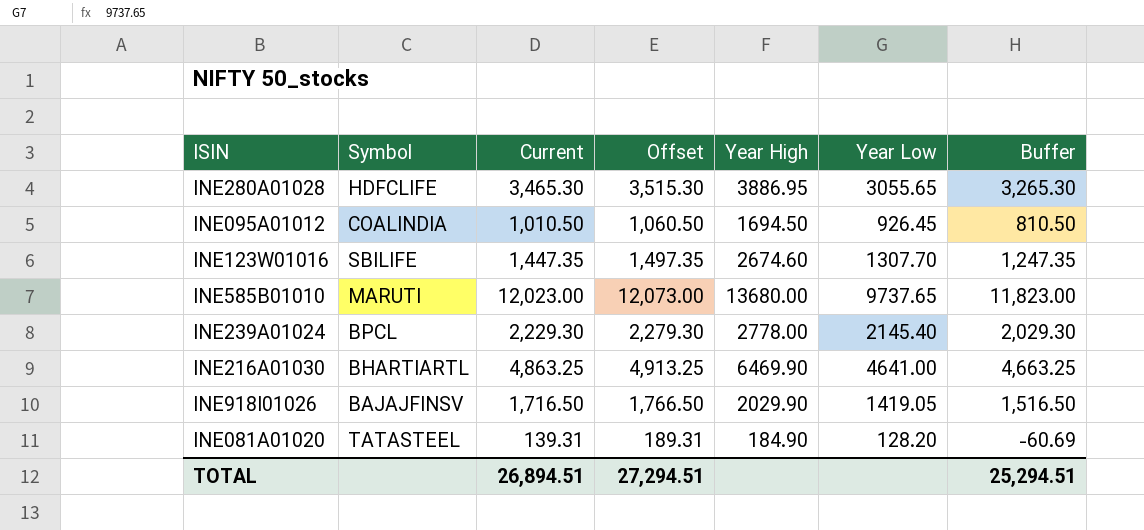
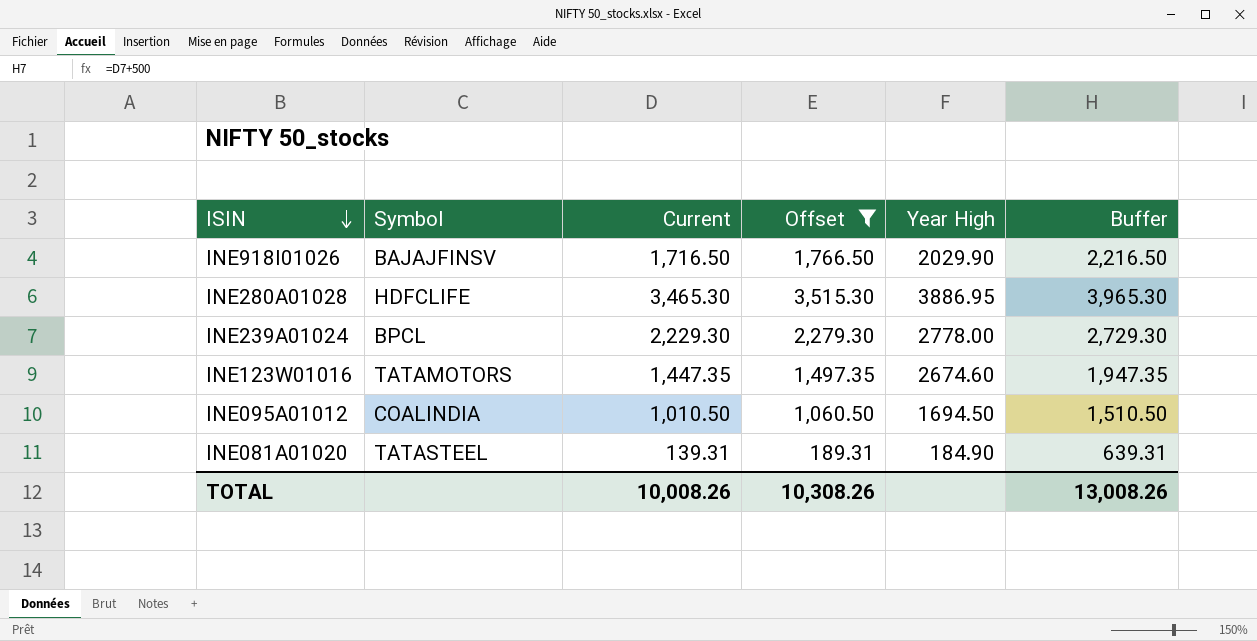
filter: none -> Offset <= 3,515.30
row order: none -> ISIN descending
column Year Low | position: 6 -> none
column Buffer | formula: [Current] - 200 -> [Current] + 500
INE123W01016 | Symbol: SBILIFE -> TATAMOTORS
TOTAL | Current: 26,894.51 -> 10,008.26
TOTAL | Offset: 27,294.51 -> 10,308.26
TOTAL | Buffer: 25,294.51 -> 13,008.26

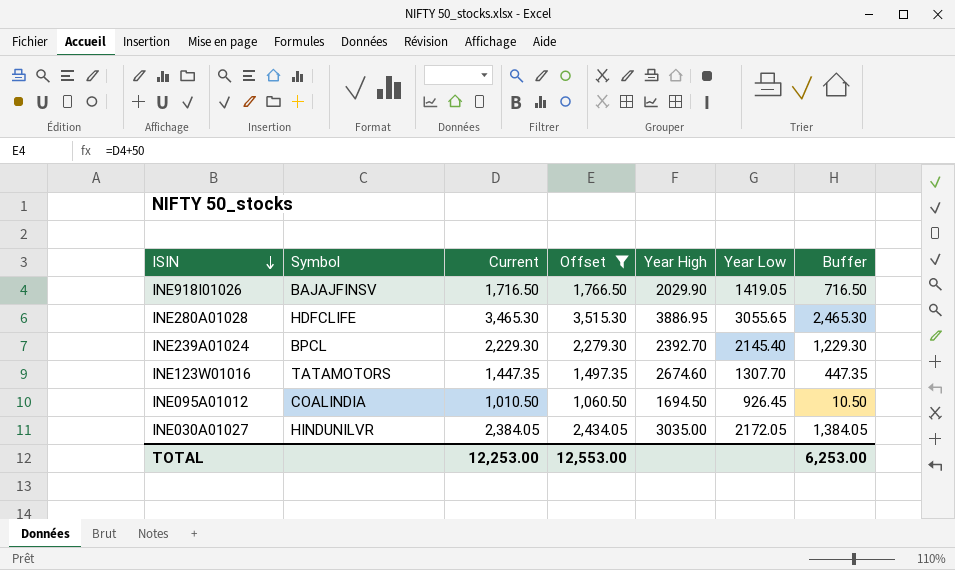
column Year Low | position: none -> 6
column Buffer | formula: [Current] + 500 -> [Current] - 1000
row INE081A01020: TATASTEEL | 139.31 | 189.31 | 184.90 | 639.31 -> none
INE239A01024 | Year High: 2778.00 -> 2392.70
row INE030A01027: none -> HINDUNILVR | 2,384.05 | 2,434.05 | 3035.00 | 2172.05 | 1,384.05
TOTAL | Current: 10,008.26 -> 12,253.00
TOTAL | Offset: 10,308.26 -> 12,553.00
TOTAL | Buffer: 13,008.26 -> 6,253.00

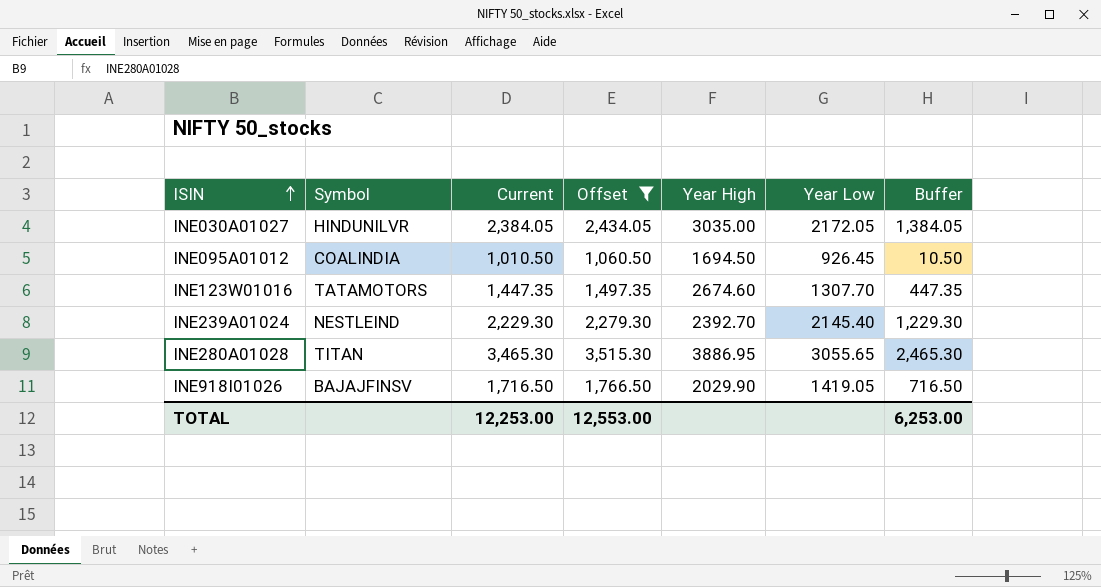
row order: ISIN descending -> ISIN ascending
INE239A01024 | Symbol: BPCL -> NESTLEIND
INE280A01028 | Symbol: HDFCLIFE -> TITAN

